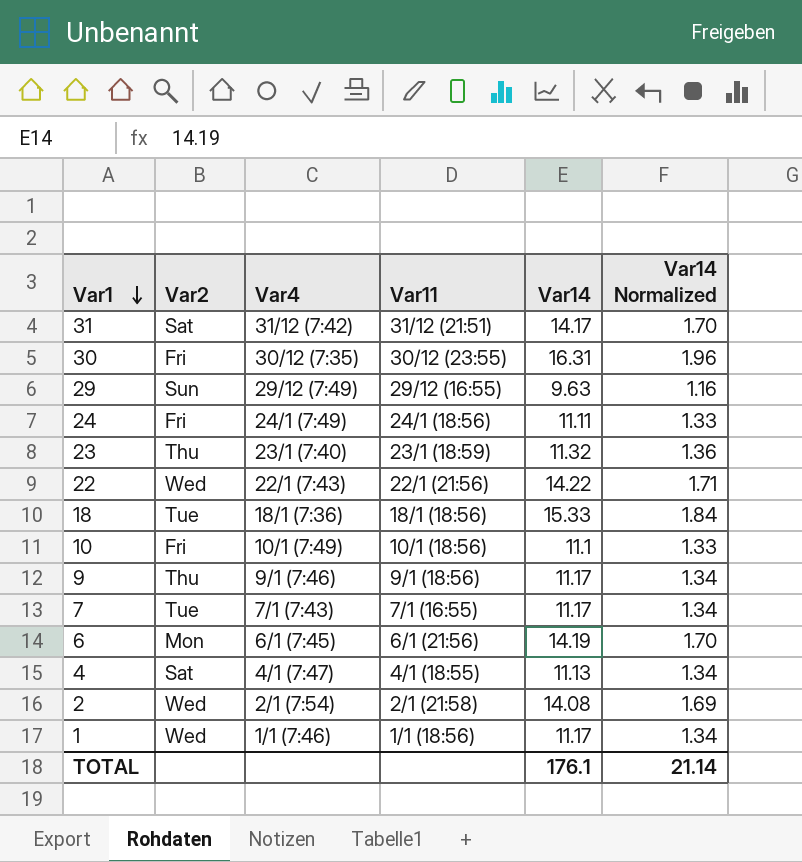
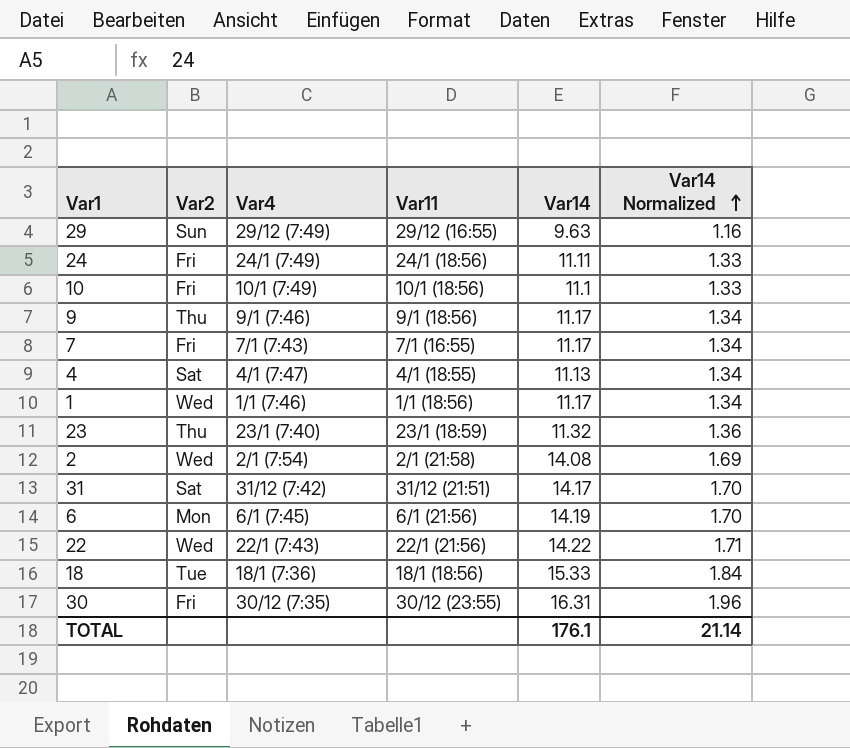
row order: Var1 descending -> Var14 Normalized ascending
7 | Var2: Tue -> Fri

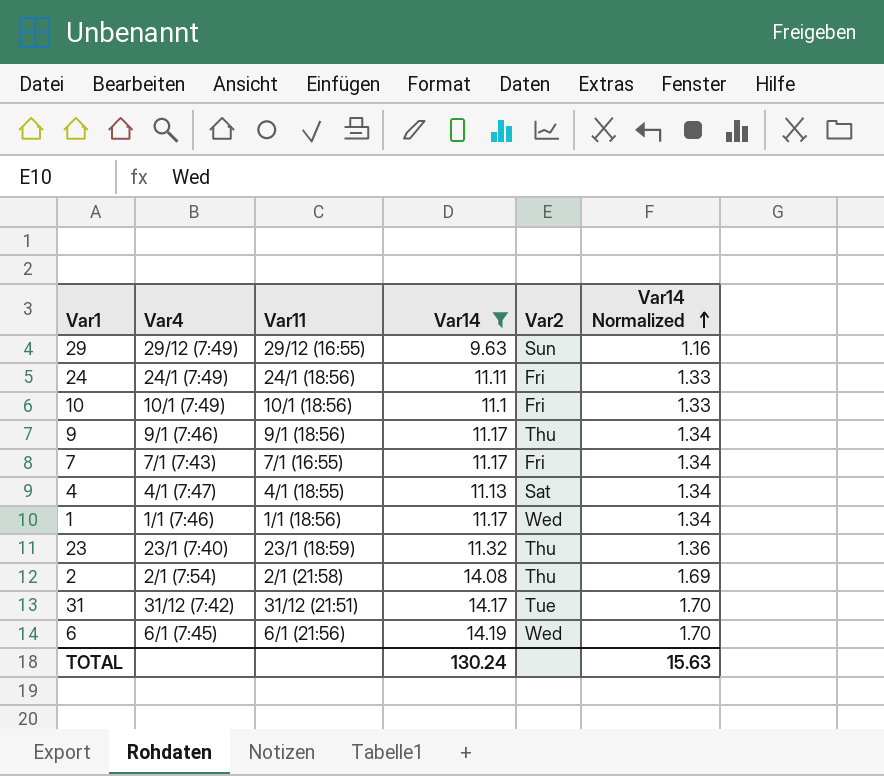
filter: none -> Var14 <= 14.19
column Var2 | position: 2 -> 5
2 | Var2: Wed -> Thu
31 | Var2: Sat -> Tue
6 | Var2: Mon -> Wed
TOTAL | Var14: 176.1 -> 130.24
TOTAL | Var14 Normalized: 21.14 -> 15.63

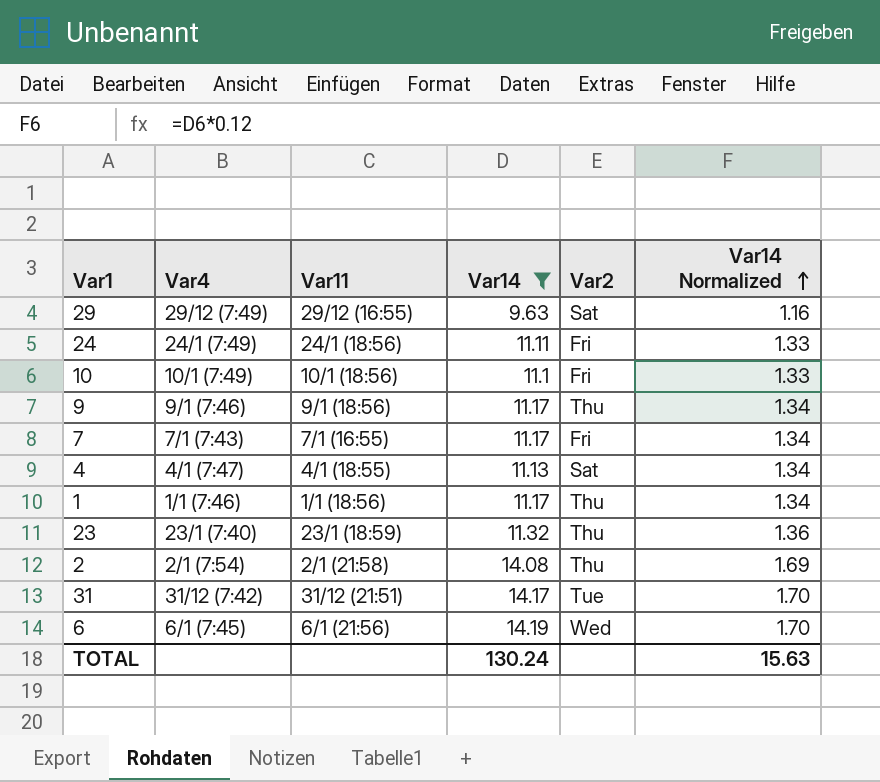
29 | Var2: Sun -> Sat
1 | Var2: Wed -> Thu

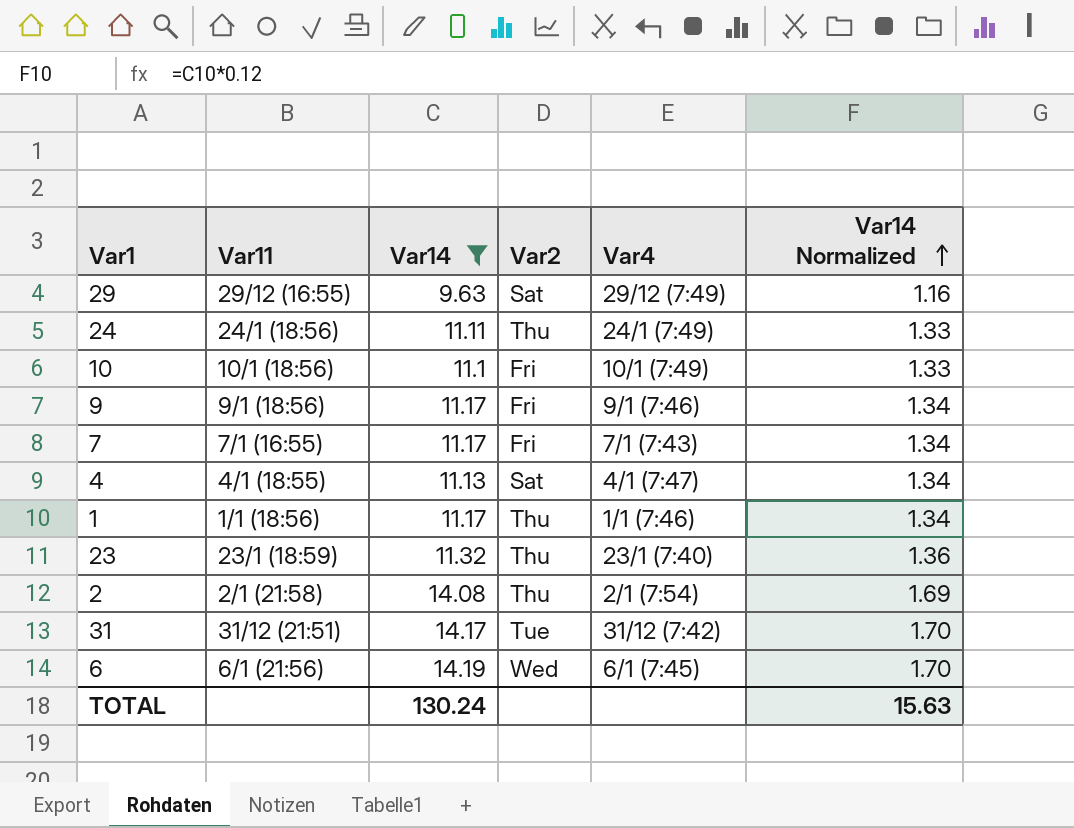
column Var4 | position: 2 -> 5
24 | Var2: Fri -> Thu
9 | Var2: Thu -> Fri

